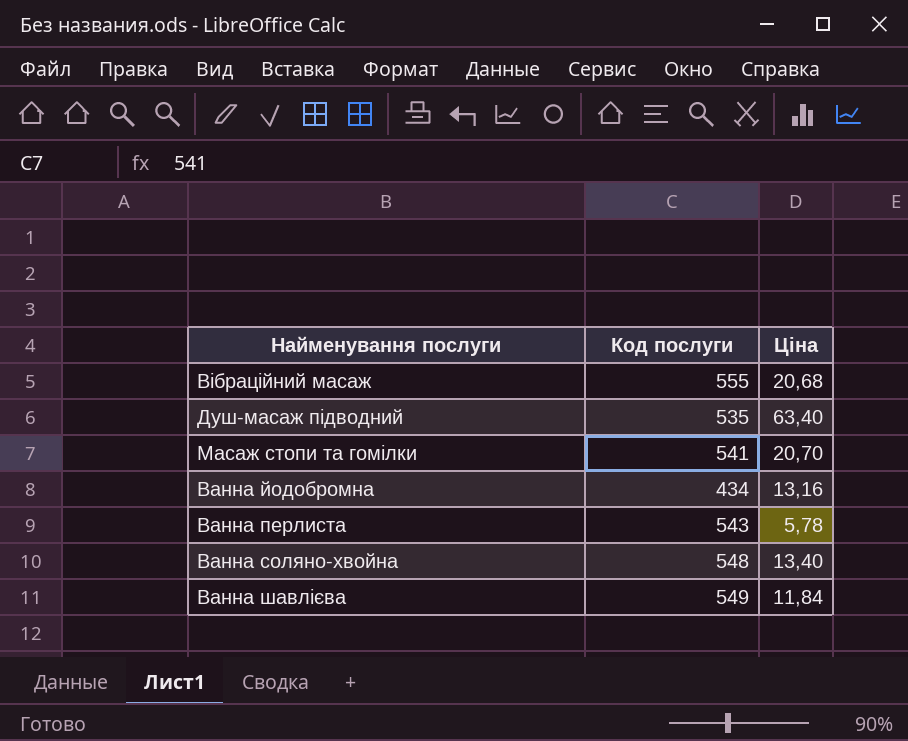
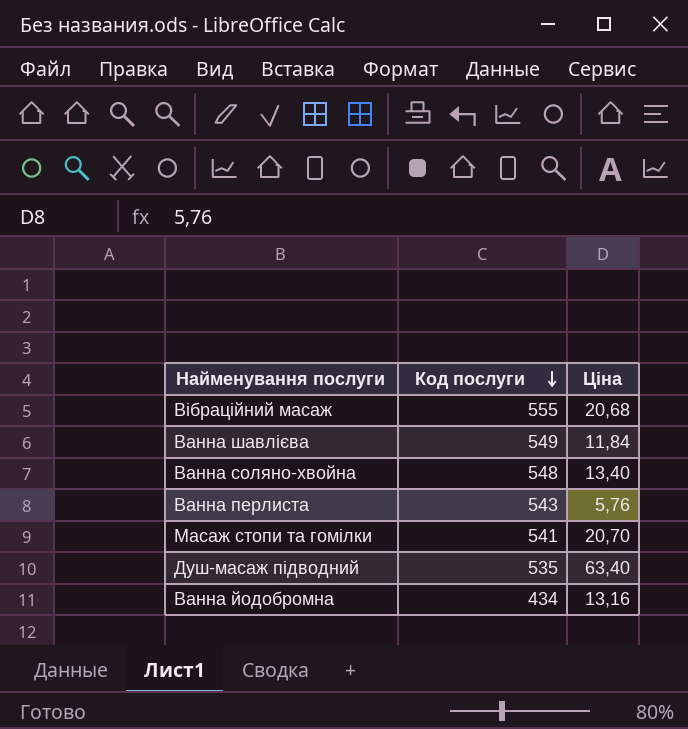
row order: none -> Код послуги descending
Ванна перлиста | Ціна: 5,78 -> 5,76

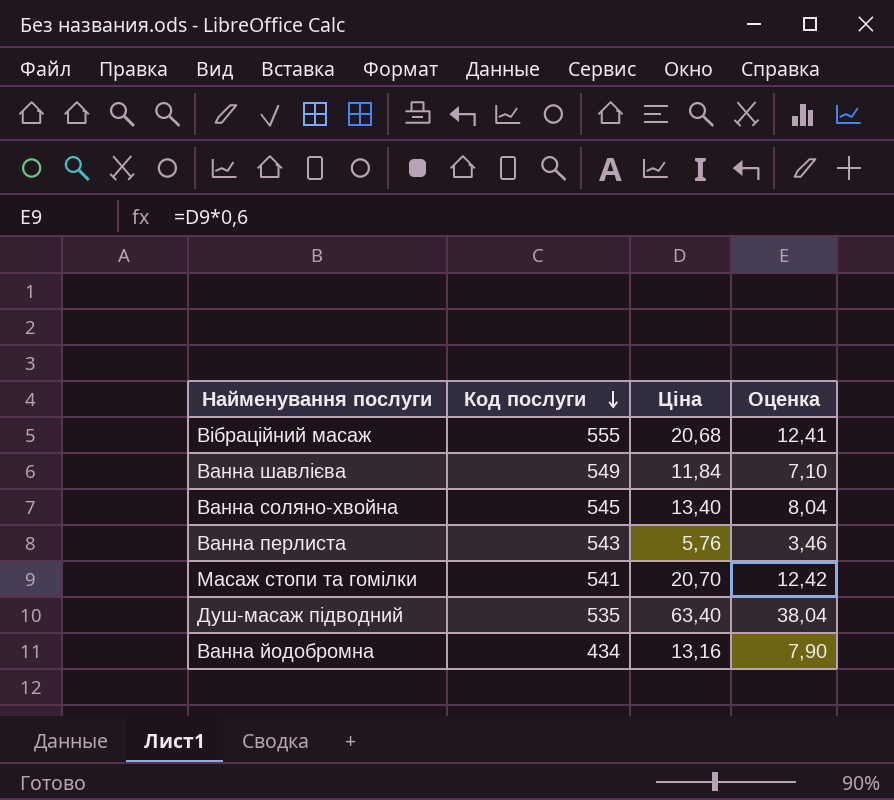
column Оценка | formula: none -> [Ціна] * 0,6
Ванна соляно-хвойна | Код послуги: 548 -> 545

